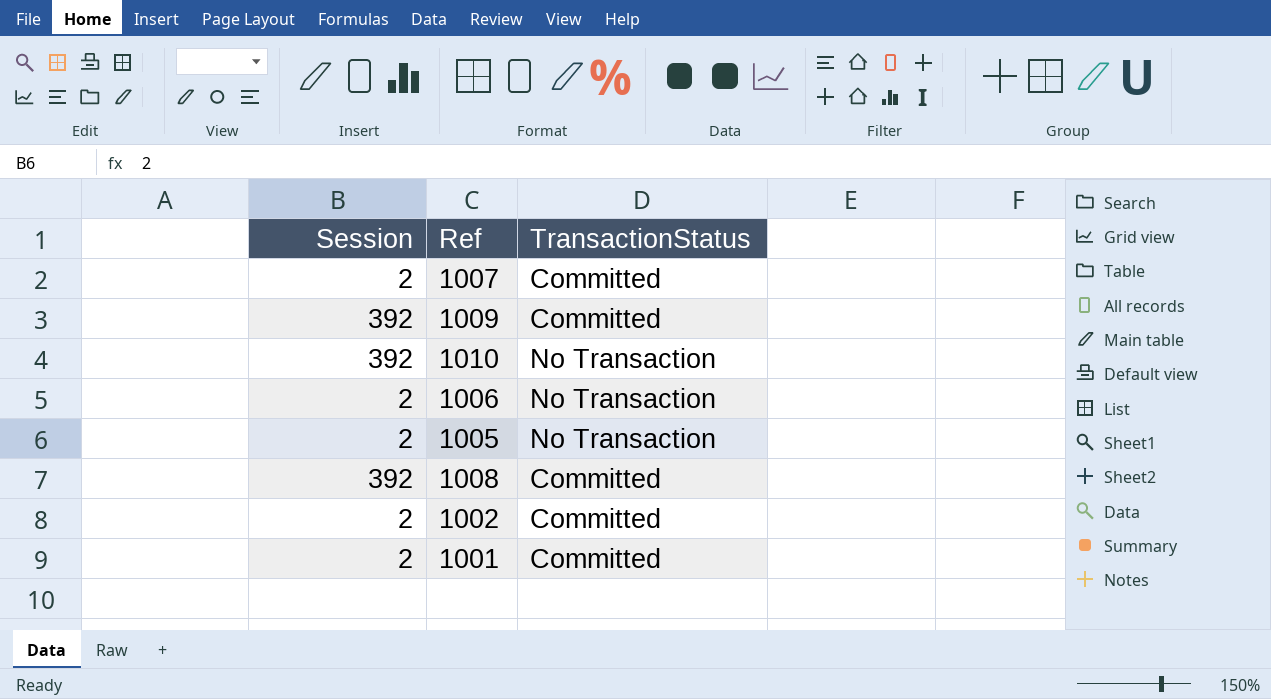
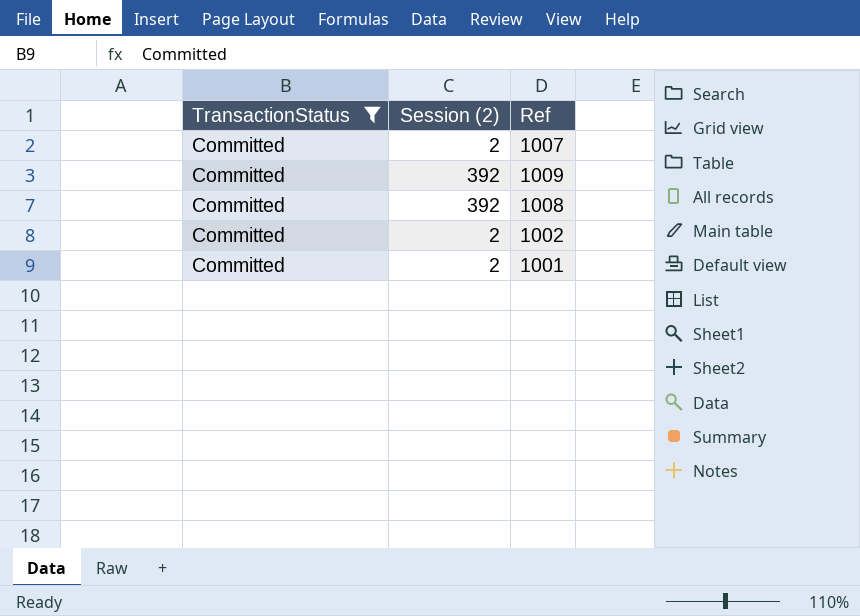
filter: none -> TransactionStatus = Committed
column TransactionStatus | position: 3 -> 1
column name: Session -> Session (2)

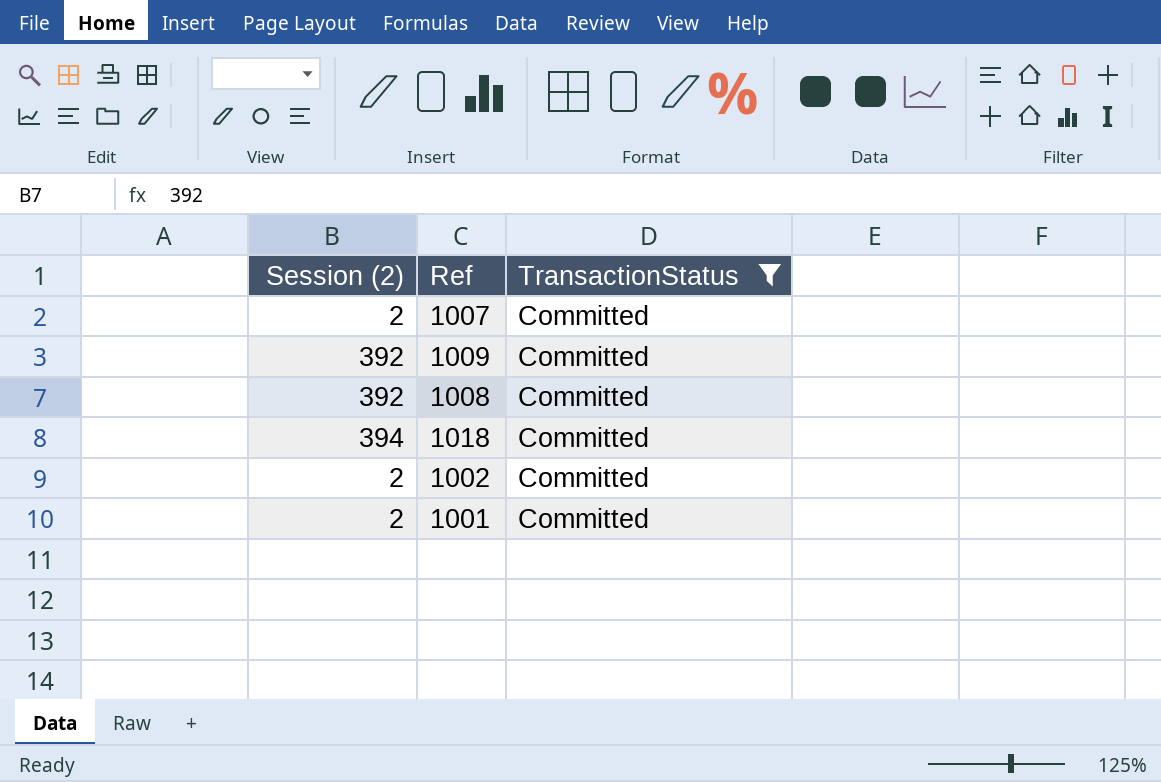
column TransactionStatus | position: 1 -> 3
row 1018: none -> 394 | Committed

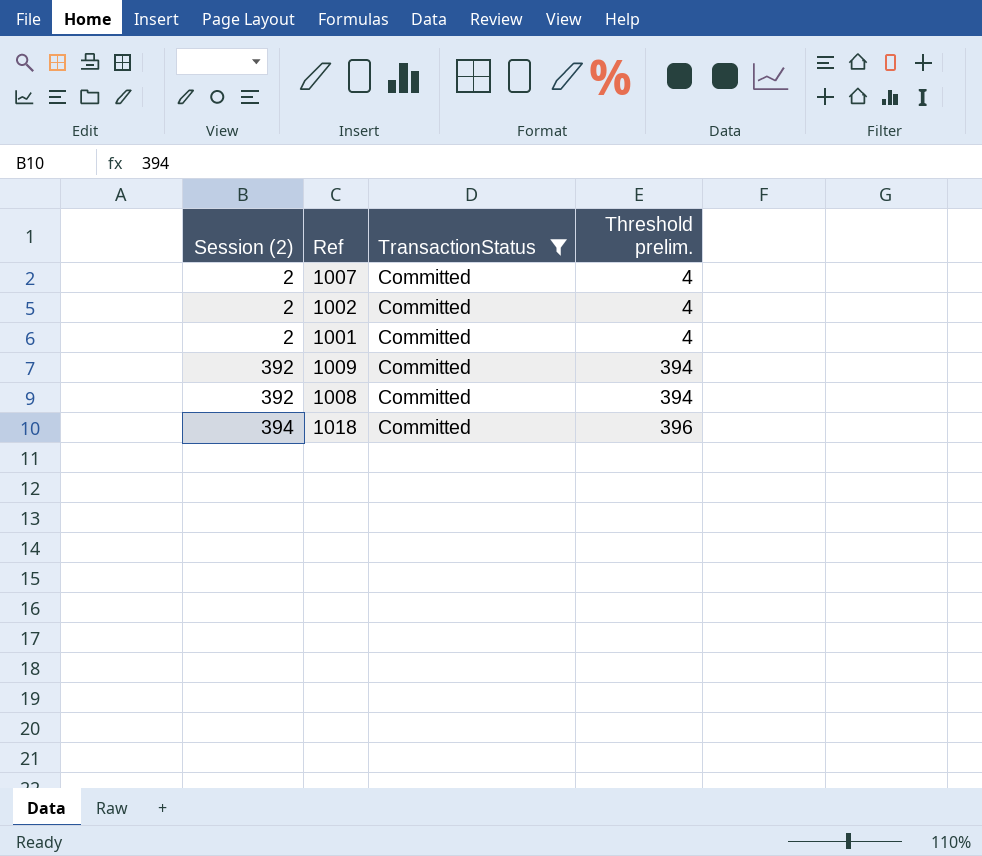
row order: none -> Session (2) ascending
column Threshold prelim. | formula: none -> [Session (2)] + 2

